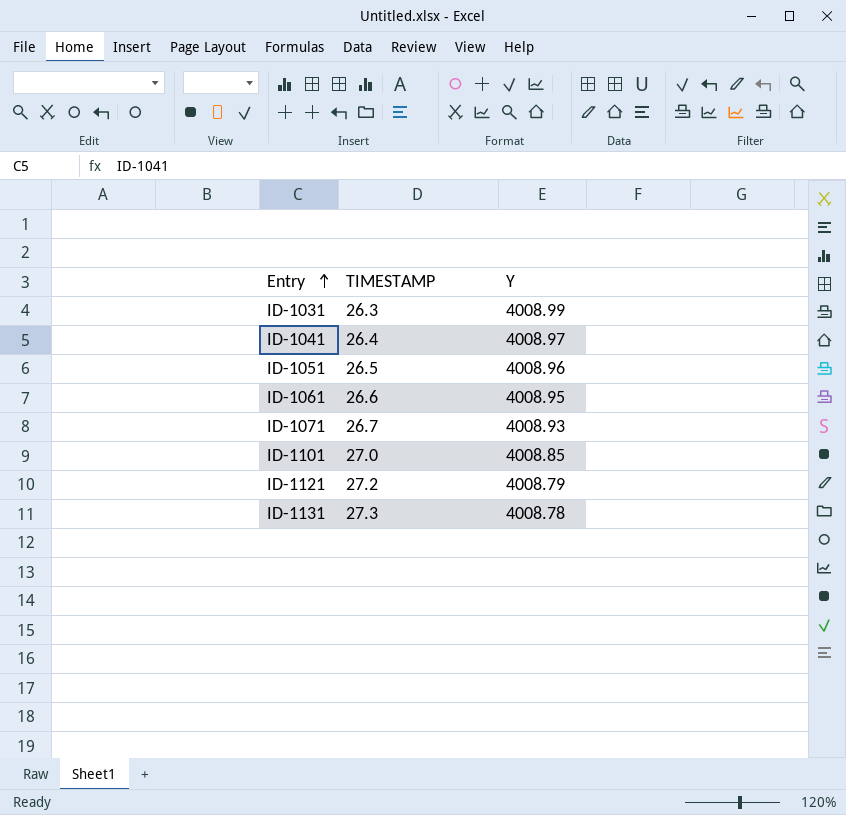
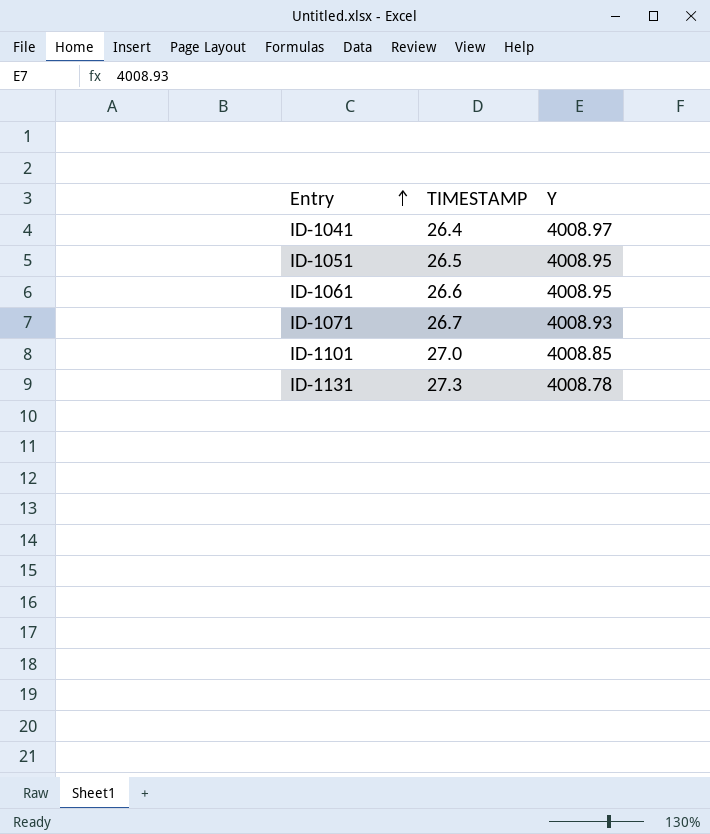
row ID-1031: 26.3 | 4008.99 -> none
row ID-1121: 27.2 | 4008.79 -> none
ID-1051 | Y: 4008.96 -> 4008.95

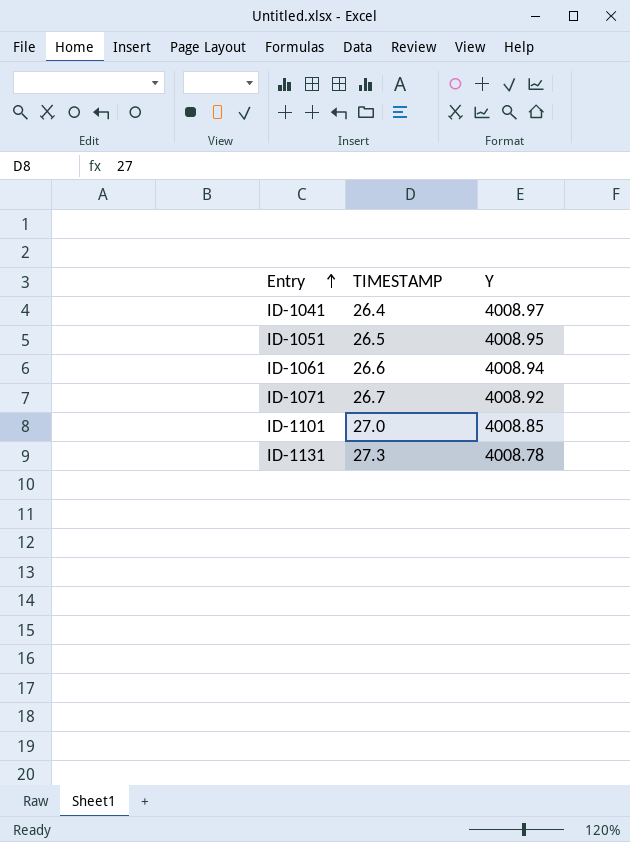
ID-1061 | Y: 4008.95 -> 4008.94
ID-1071 | Y: 4008.93 -> 4008.92

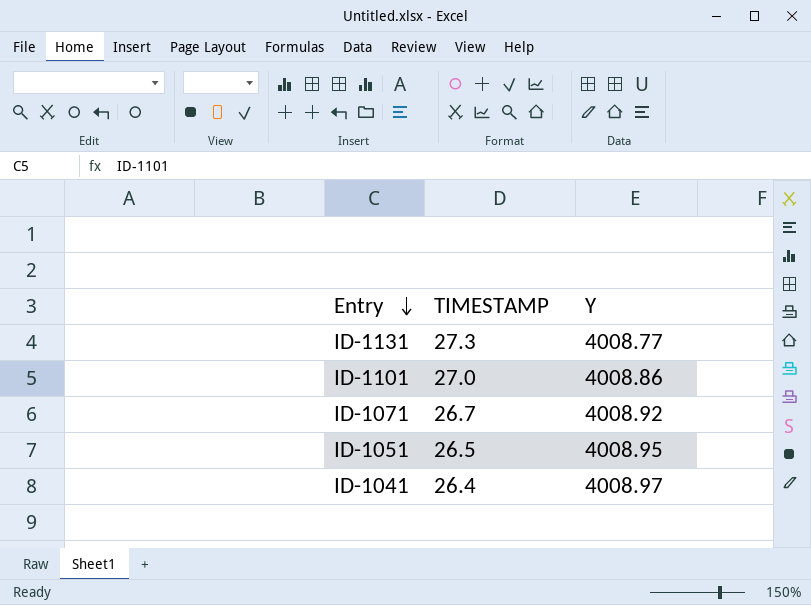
row order: Entry ascending -> Entry descending
row ID-1061: 26.6 | 4008.94 -> none
ID-1131 | Y: 4008.78 -> 4008.77
ID-1101 | Y: 4008.85 -> 4008.86

